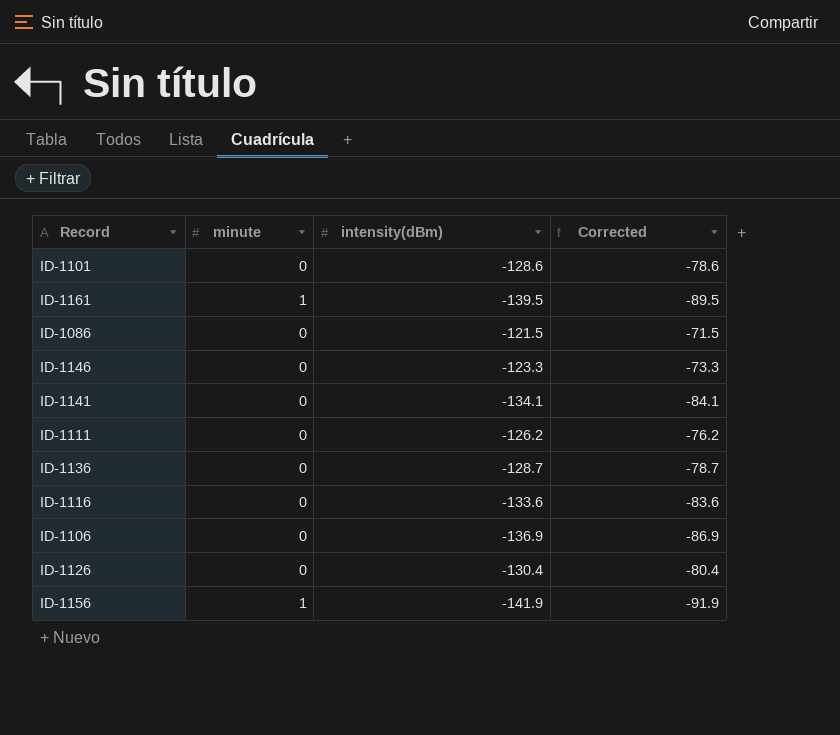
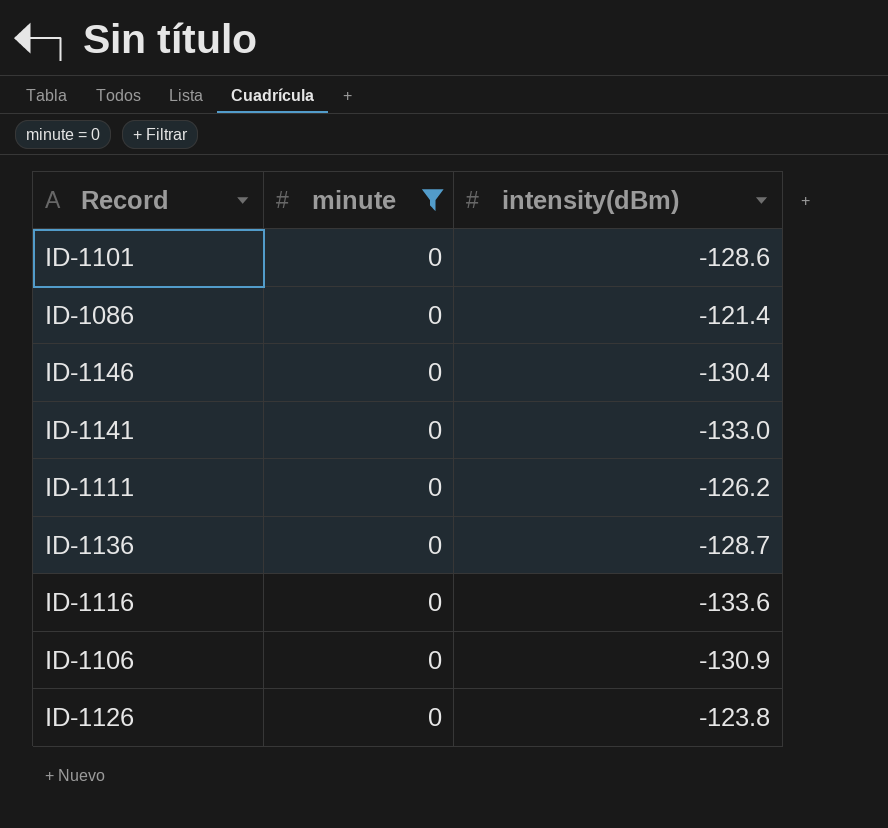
filter: none -> minute = 0
column Corrected | formula: [intensity(dBm)] + 50 -> none
ID-1086 | intensity(dBm): -121.5 -> -121.4
ID-1146 | intensity(dBm): -123.3 -> -130.4
ID-1141 | intensity(dBm): -134.1 -> -133.0
ID-1106 | intensity(dBm): -136.9 -> -130.9
ID-1126 | intensity(dBm): -130.4 -> -123.8

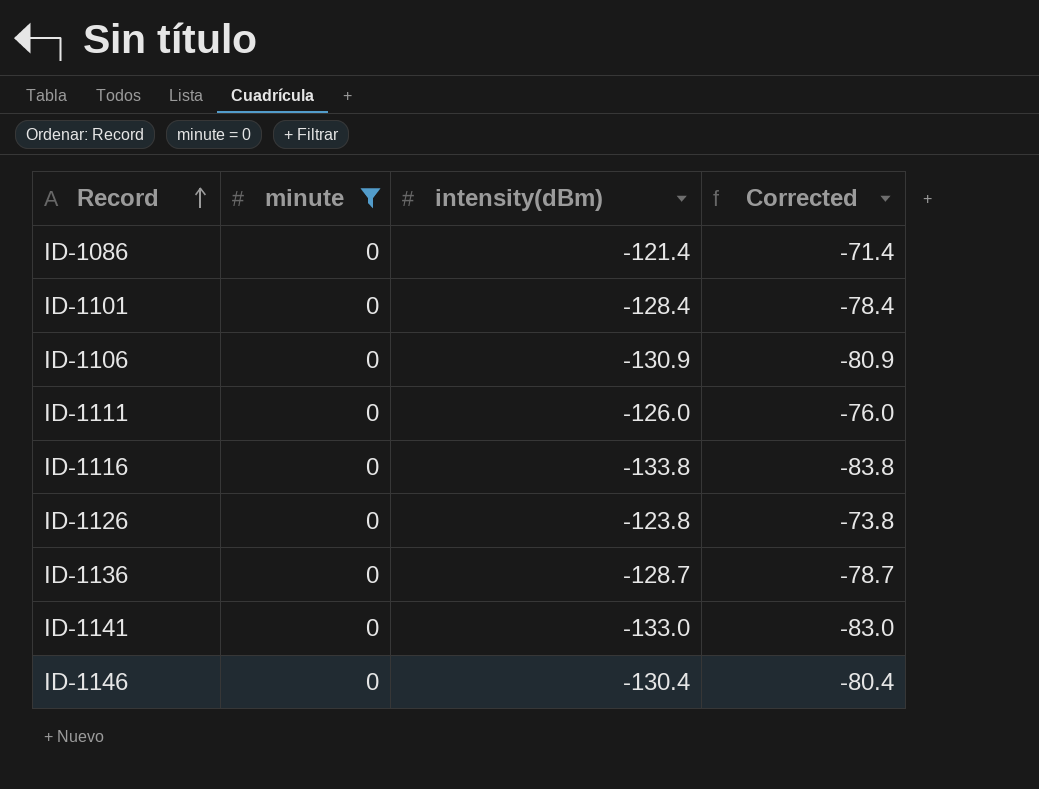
row order: none -> Record ascending
column Corrected | formula: none -> [intensity(dBm)] + 50
ID-1101 | intensity(dBm): -128.6 -> -128.4
ID-1111 | intensity(dBm): -126.2 -> -126.0
ID-1116 | intensity(dBm): -133.6 -> -133.8

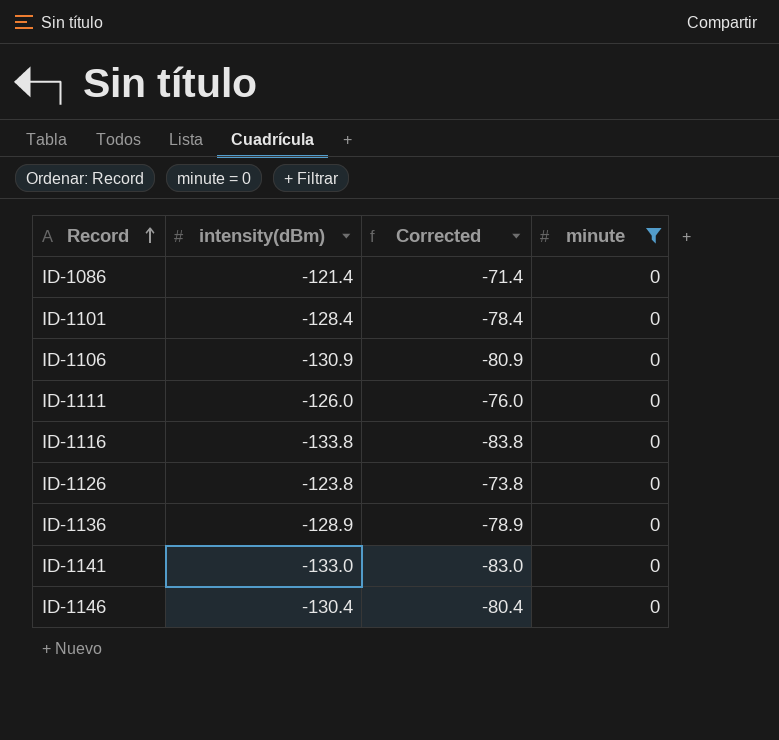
column minute | position: 2 -> 4
ID-1136 | intensity(dBm): -128.7 -> -128.9
ID-1136 | Corrected: -78.7 -> -78.9

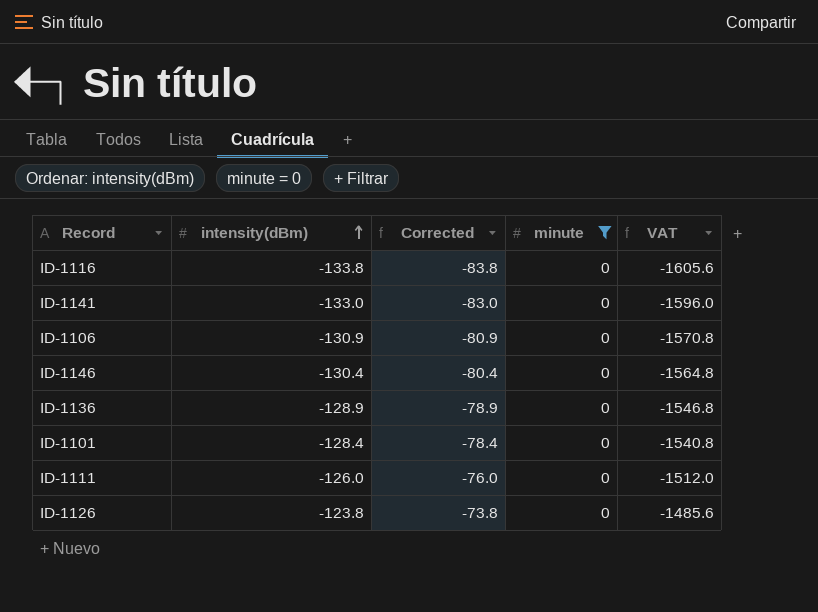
row order: Record ascending -> intensity(dBm) ascending
column VAT | formula: none -> [intensity(dBm)] * 12
row ID-1086: -121.4 | -71.4 | 0 -> none

